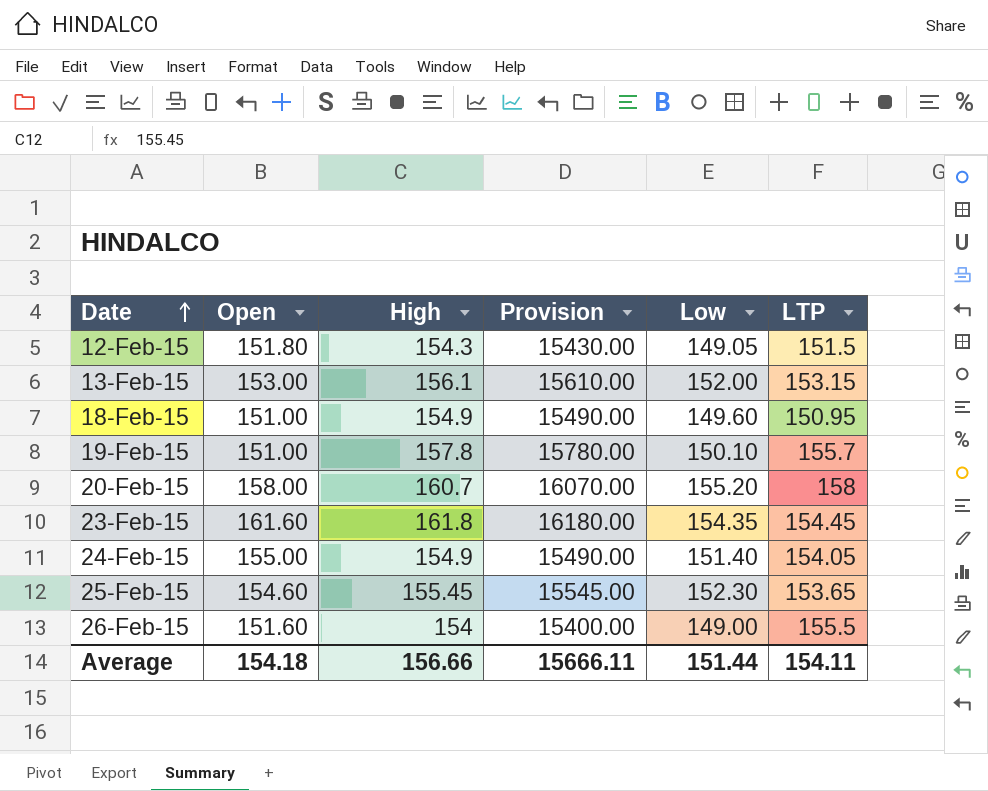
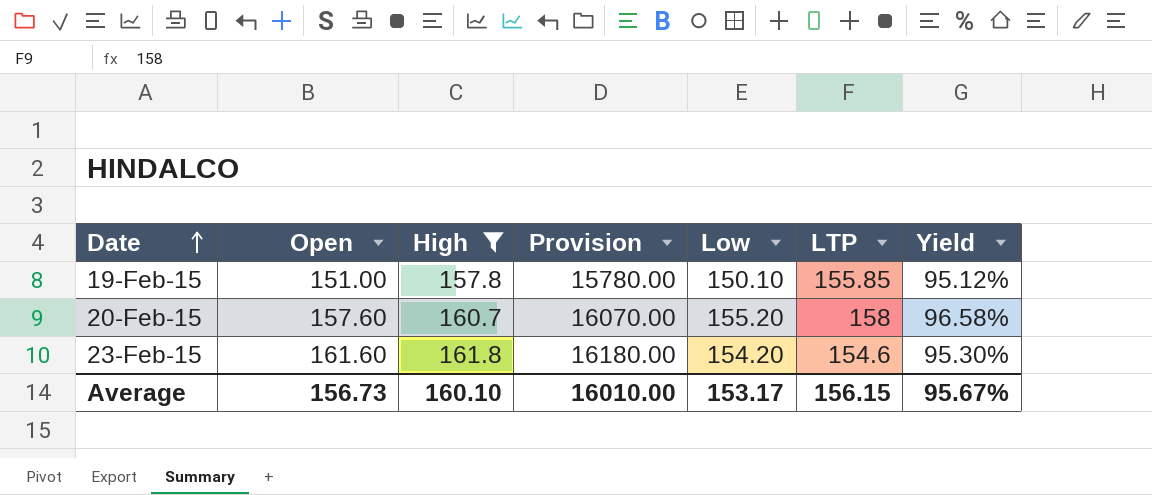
filter: none -> High >= 157.8
column Yield | formula: none -> [Low] / [High]
19-Feb-15 | LTP: 155.7 -> 155.85
20-Feb-15 | Open: 158.00 -> 157.60
23-Feb-15 | Low: 154.35 -> 154.20
23-Feb-15 | LTP: 154.45 -> 154.6
Average | Open: 154.18 -> 156.73
Average | High: 156.66 -> 160.10
Average | Provision: 15666.11 -> 16010.00
Average | Low: 151.44 -> 153.17
Average | LTP: 154.11 -> 156.15

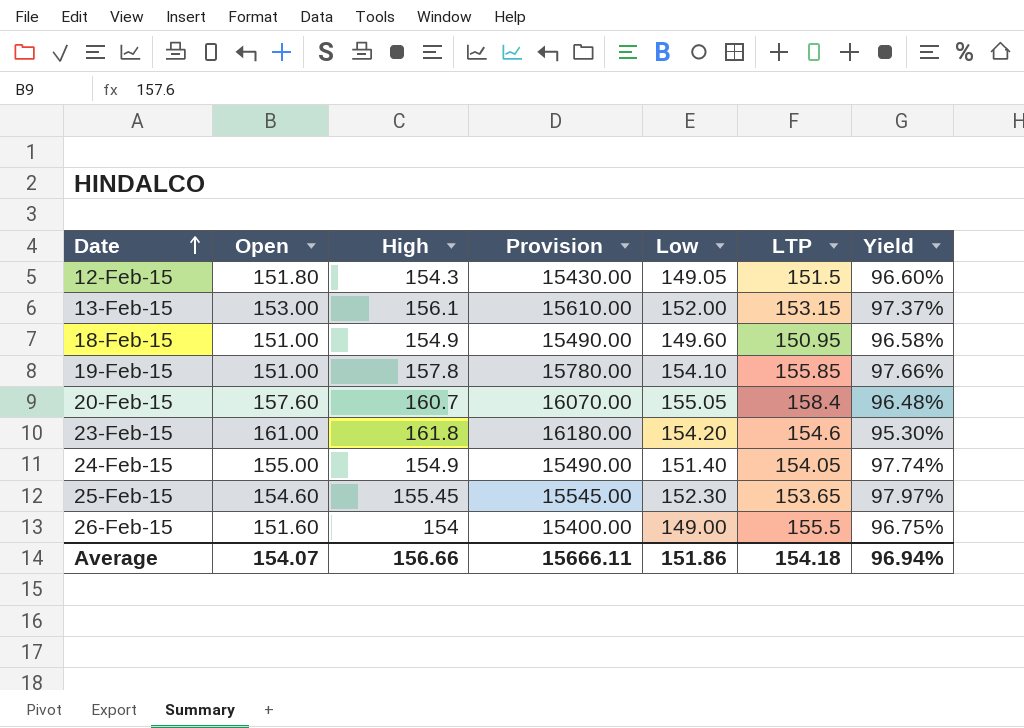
filter: High >= 157.8 -> none
19-Feb-15 | Low: 150.10 -> 154.10
19-Feb-15 | Yield: 95.12% -> 97.66%
20-Feb-15 | Low: 155.20 -> 155.05
20-Feb-15 | LTP: 158 -> 158.4
20-Feb-15 | Yield: 96.58% -> 96.48%
23-Feb-15 | Open: 161.60 -> 161.00
Average | Open: 156.73 -> 154.07
Average | High: 160.10 -> 156.66
Average | Provision: 16010.00 -> 15666.11
Average | Low: 153.17 -> 151.86
Average | LTP: 156.15 -> 154.18
Average | Yield: 95.67% -> 96.94%

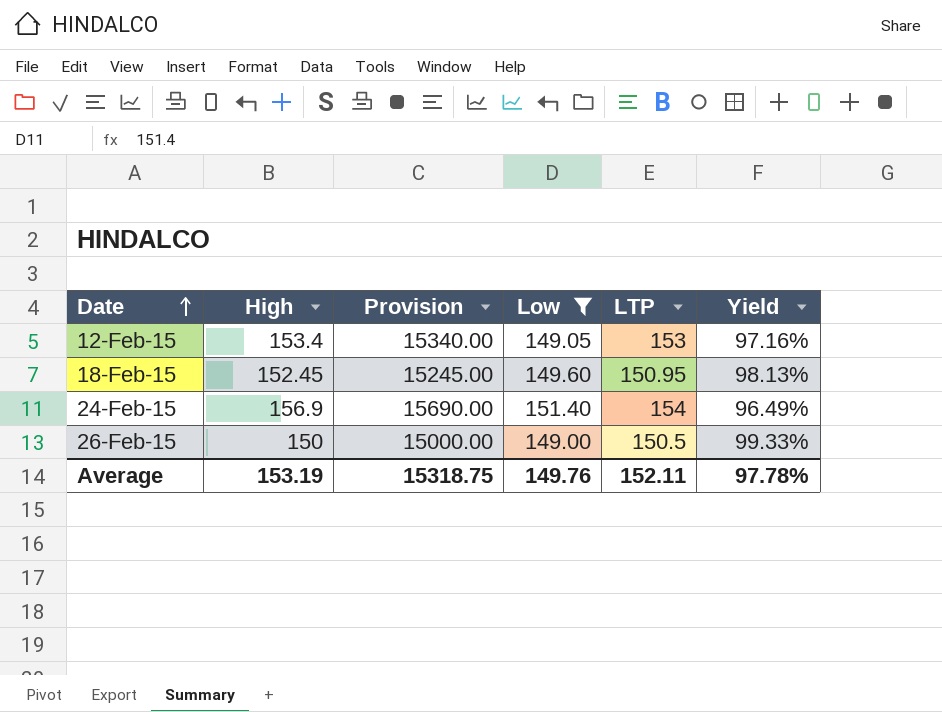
filter: none -> Low <= 151.40
column Open | position: 2 -> none
12-Feb-15 | High: 154.3 -> 153.4
12-Feb-15 | Provision: 15430.00 -> 15340.00
12-Feb-15 | LTP: 151.5 -> 153
12-Feb-15 | Yield: 96.60% -> 97.16%
18-Feb-15 | High: 154.9 -> 152.45
18-Feb-15 | Provision: 15490.00 -> 15245.00
18-Feb-15 | Yield: 96.58% -> 98.13%
24-Feb-15 | High: 154.9 -> 156.9
24-Feb-15 | Provision: 15490.00 -> 15690.00
24-Feb-15 | LTP: 154.05 -> 154
24-Feb-15 | Yield: 97.74% -> 96.49%
26-Feb-15 | High: 154 -> 150
26-Feb-15 | Provision: 15400.00 -> 15000.00
26-Feb-15 | LTP: 155.5 -> 150.5
26-Feb-15 | Yield: 96.75% -> 99.33%
Average | High: 156.66 -> 153.19
Average | Provision: 15666.11 -> 15318.75
Average | Low: 151.86 -> 149.76
Average | LTP: 154.18 -> 152.11
Average | Yield: 96.94% -> 97.78%

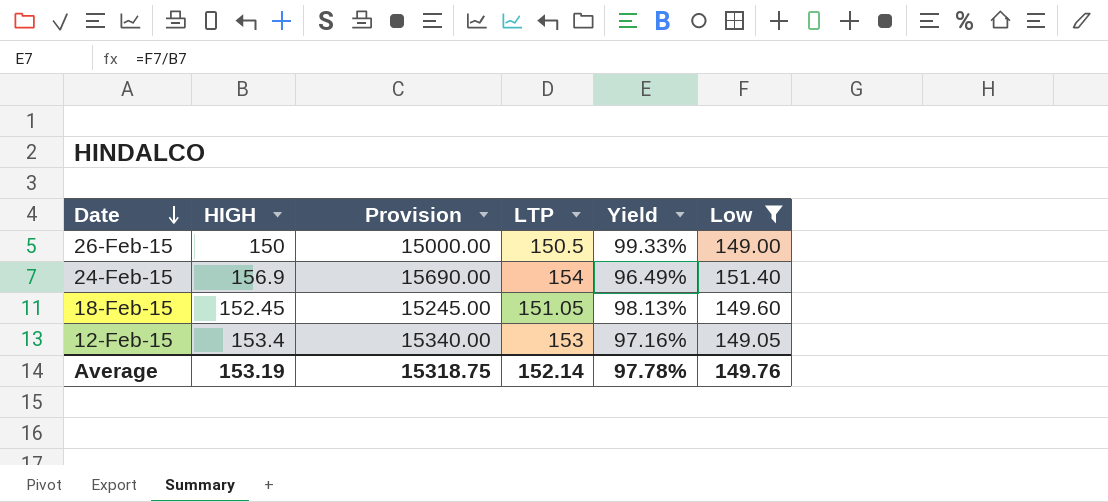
row order: Date ascending -> Date descending
column name: High -> HIGH
column Low | position: 4 -> 6
18-Feb-15 | LTP: 150.95 -> 151.05
Average | LTP: 152.11 -> 152.14

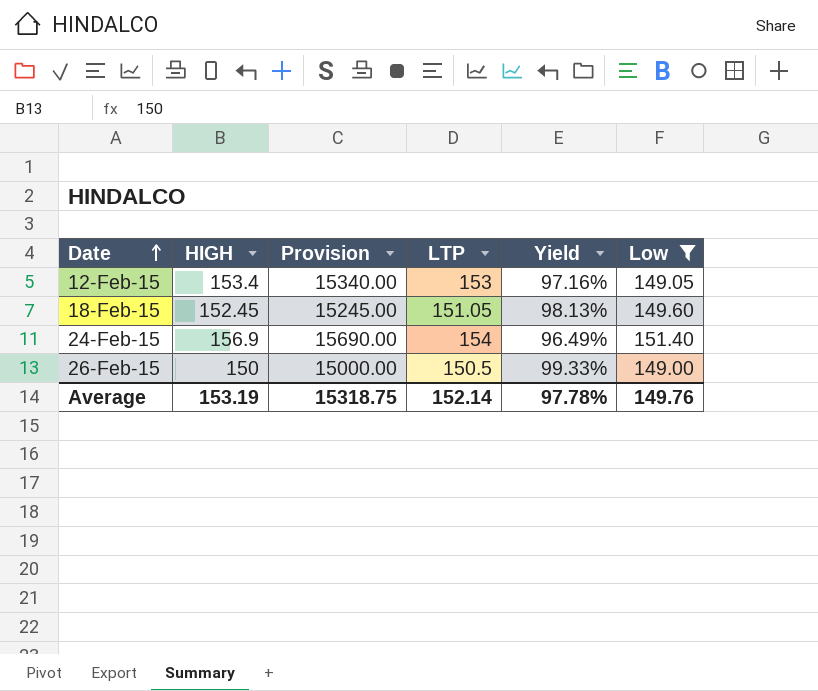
row order: Date descending -> Date ascending

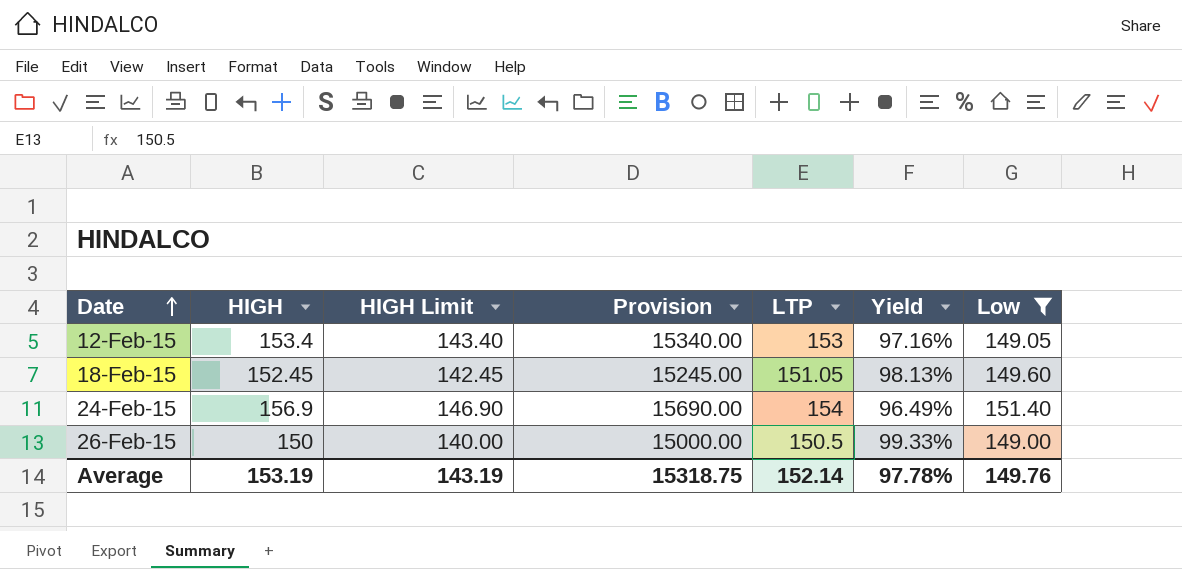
column HIGH Limit | formula: none -> [HIGH] - 10

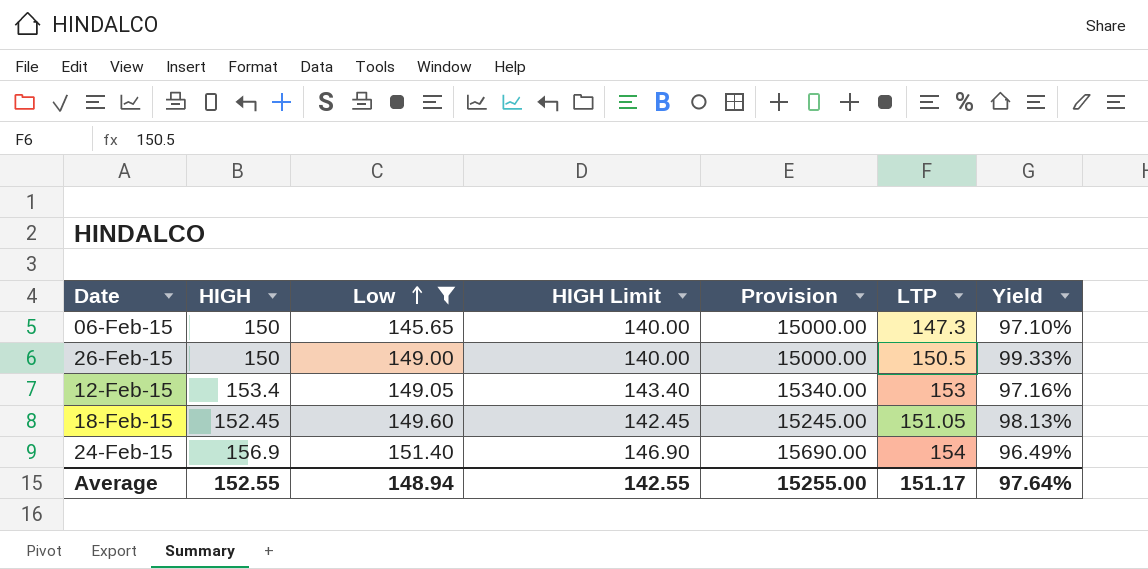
row order: Date ascending -> Low ascending
column Low | position: 7 -> 3
row 06-Feb-15: none -> 150 | 145.65 | 140.00 | 15000.00 | 147.3 | 97.10%
Average | HIGH: 153.19 -> 152.55
Average | Low: 149.76 -> 148.94
Average | HIGH Limit: 143.19 -> 142.55
Average | Provision: 15318.75 -> 15255.00
Average | LTP: 152.14 -> 151.17
Average | Yield: 97.78% -> 97.64%

